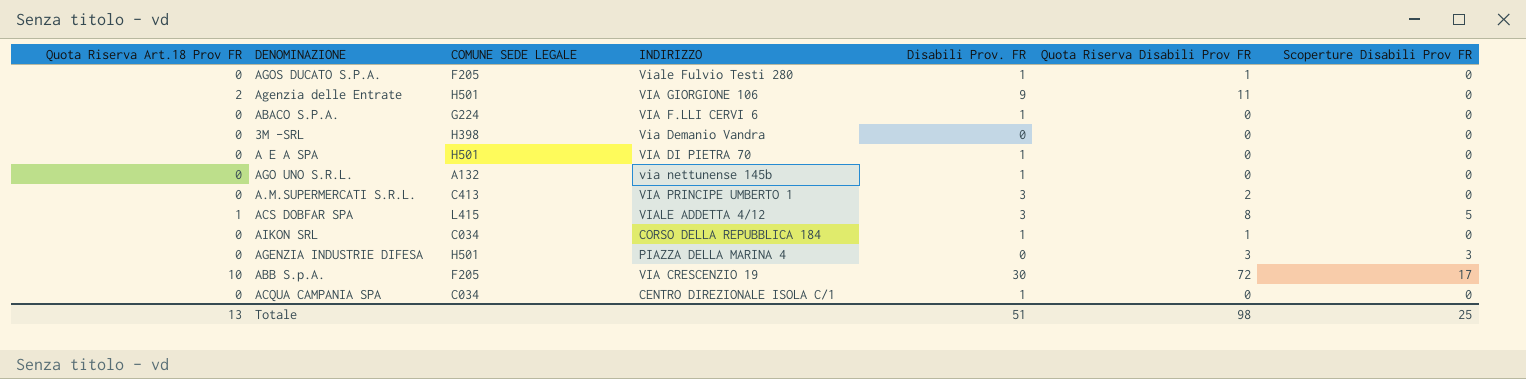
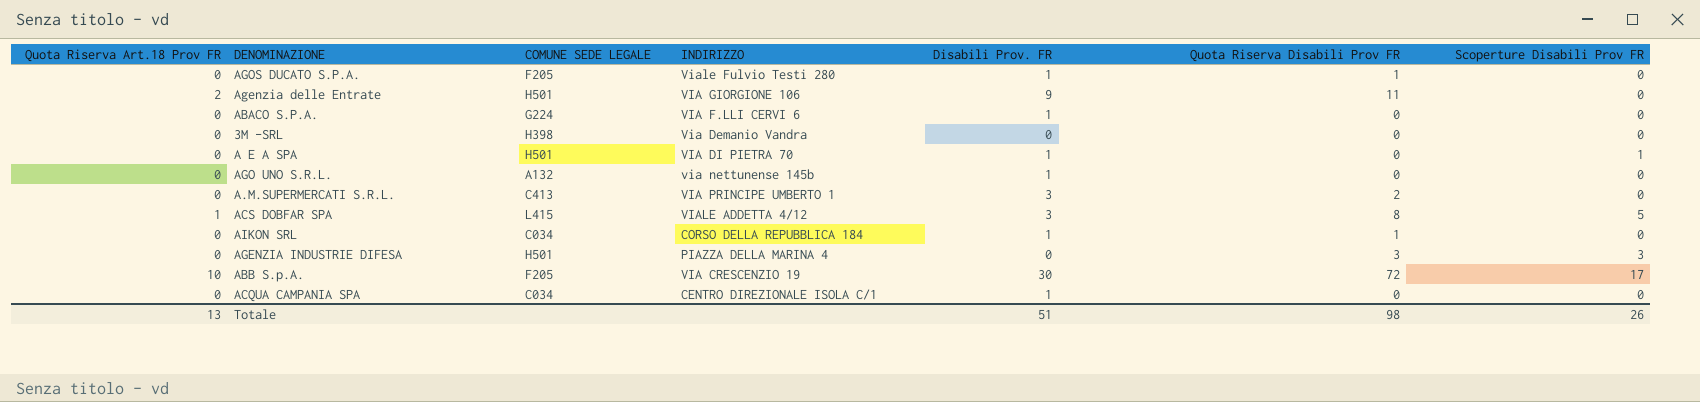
A E A SPA | Scoperture Disabili Prov FR: 0 -> 1
Totale | Scoperture Disabili Prov FR: 25 -> 26

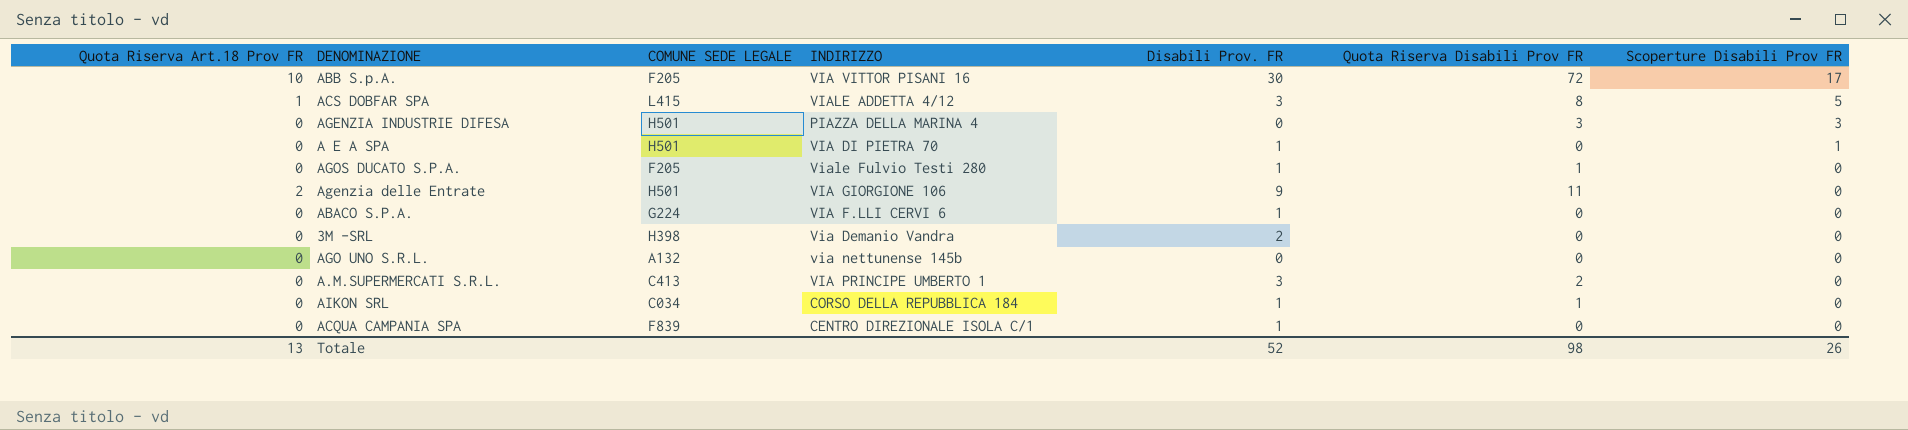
row order: none -> Scoperture Disabili Prov FR descending
ABB S.p.A. | INDIRIZZO: VIA CRESCENZIO 19 -> VIA VITTOR PISANI 16
3M -SRL | Disabili Prov. FR: 0 -> 2
AGO UNO S.R.L. | Disabili Prov. FR: 1 -> 0
ACQUA CAMPANIA SPA | COMUNE SEDE LEGALE: C034 -> F839
Totale | Disabili Prov. FR: 51 -> 52

